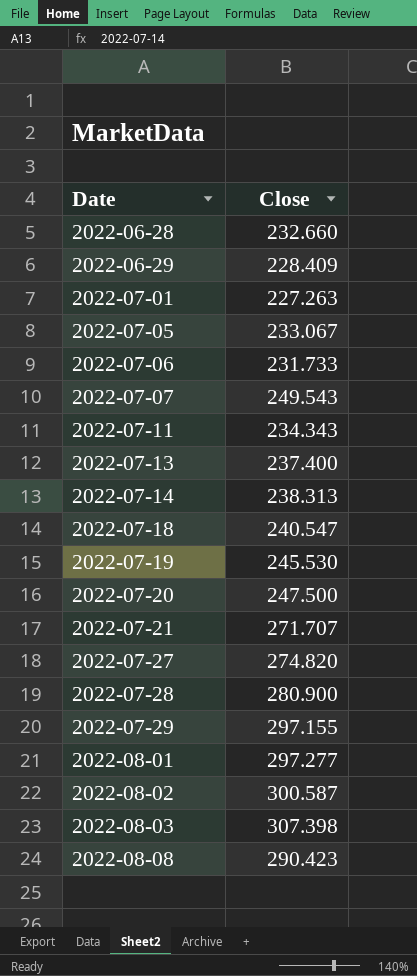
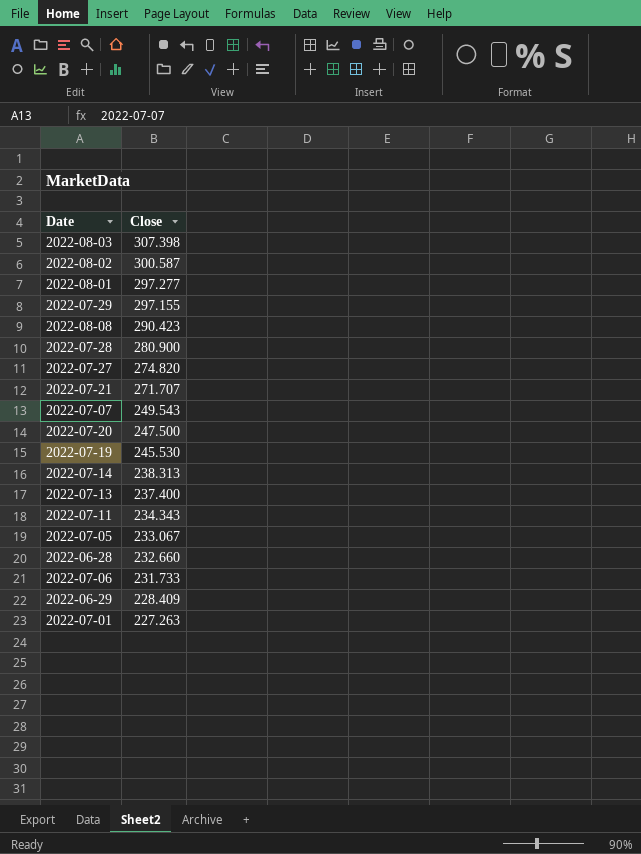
row order: Date ascending -> Close descending
row 2022-07-18: 240.547 -> none

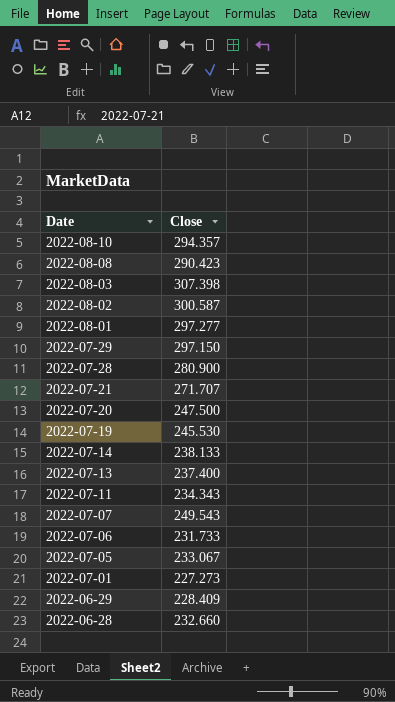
row order: Close descending -> Date descending
row 2022-07-27: 274.820 -> none
row 2022-08-10: none -> 294.357
2022-07-29 | Close: 297.155 -> 297.150
2022-07-14 | Close: 238.313 -> 238.133
2022-07-01 | Close: 227.263 -> 227.273

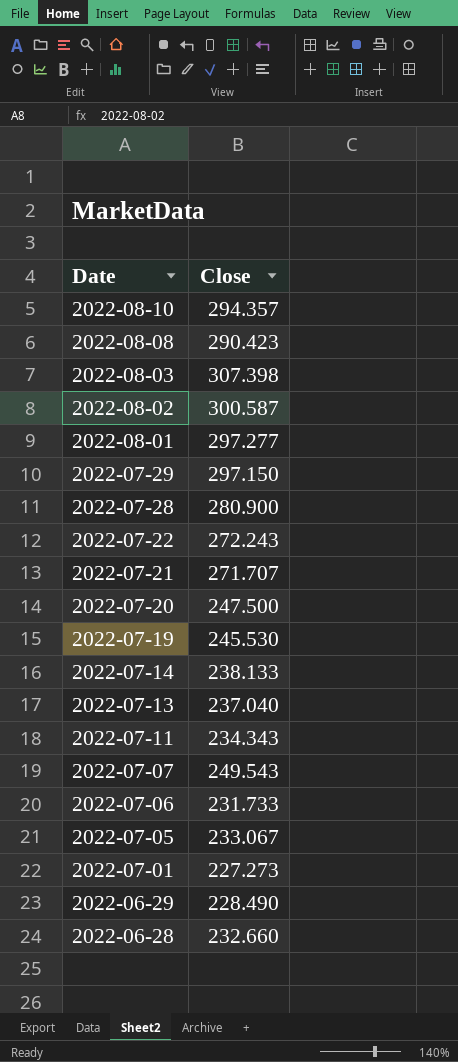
row 2022-07-22: none -> 272.243
2022-07-13 | Close: 237.400 -> 237.040
2022-06-29 | Close: 228.409 -> 228.490

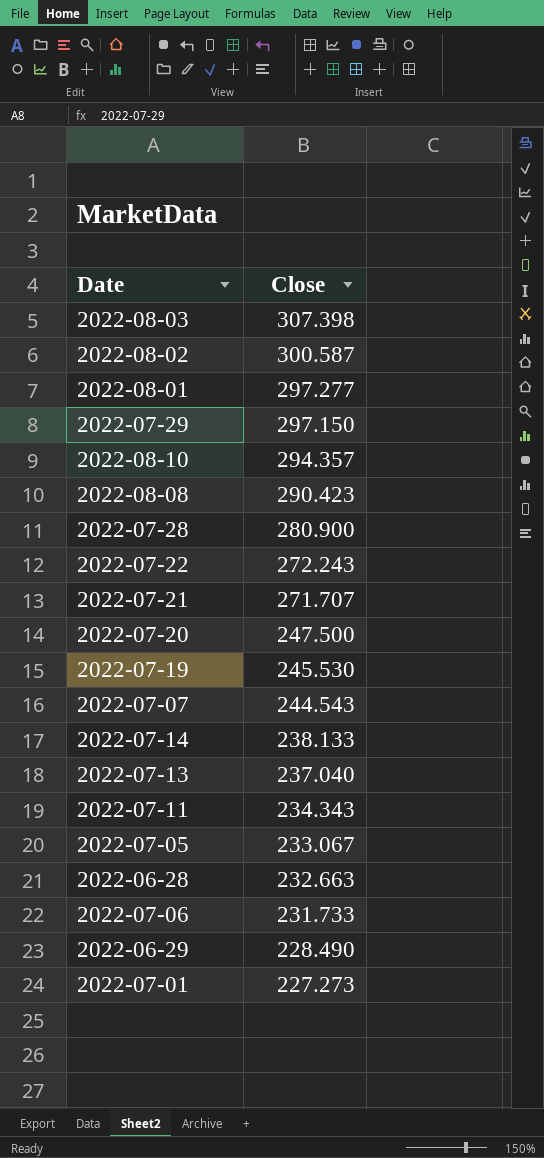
row order: Date descending -> Close descending
2022-07-07 | Close: 249.543 -> 244.543
2022-06-28 | Close: 232.660 -> 232.663

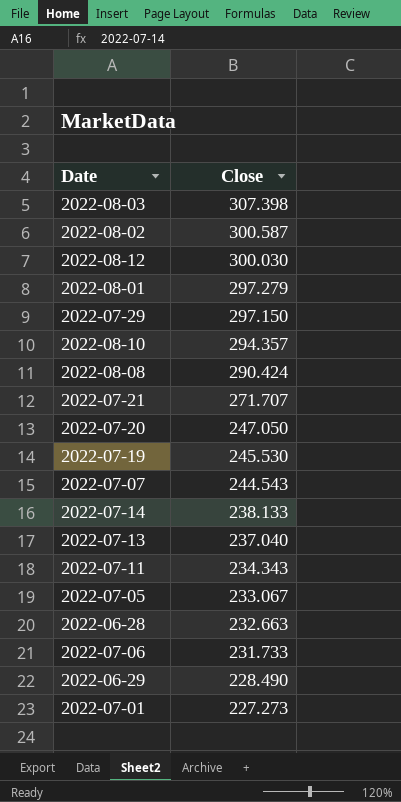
row 2022-07-28: 280.900 -> none
row 2022-07-22: 272.243 -> none
row 2022-08-12: none -> 300.030
2022-08-01 | Close: 297.277 -> 297.279
2022-08-08 | Close: 290.423 -> 290.424
2022-07-20 | Close: 247.500 -> 247.050

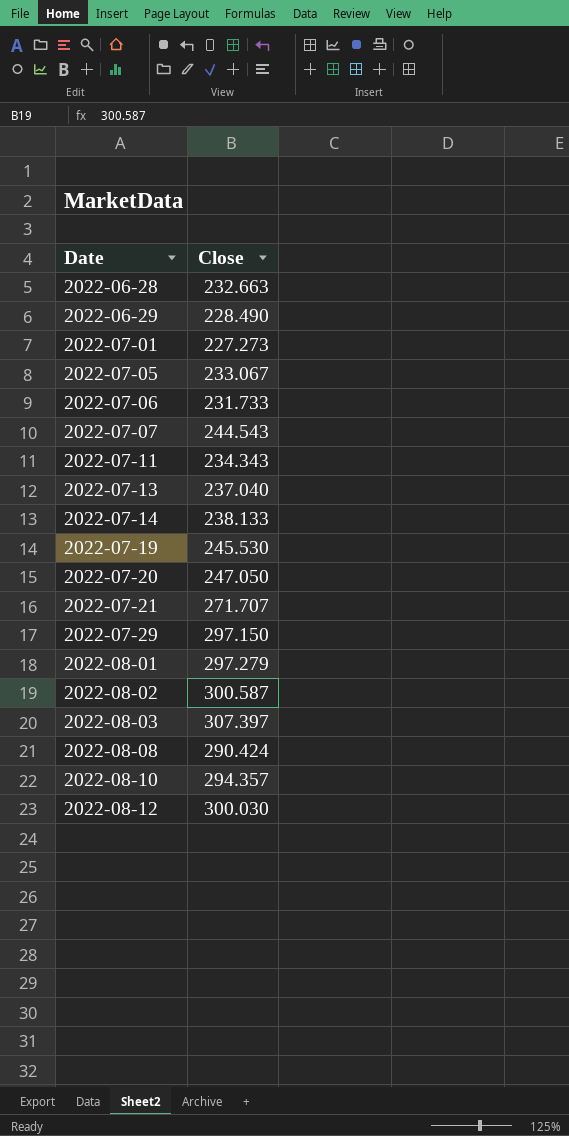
row order: Close descending -> Date ascending
2022-08-03 | Close: 307.398 -> 307.397

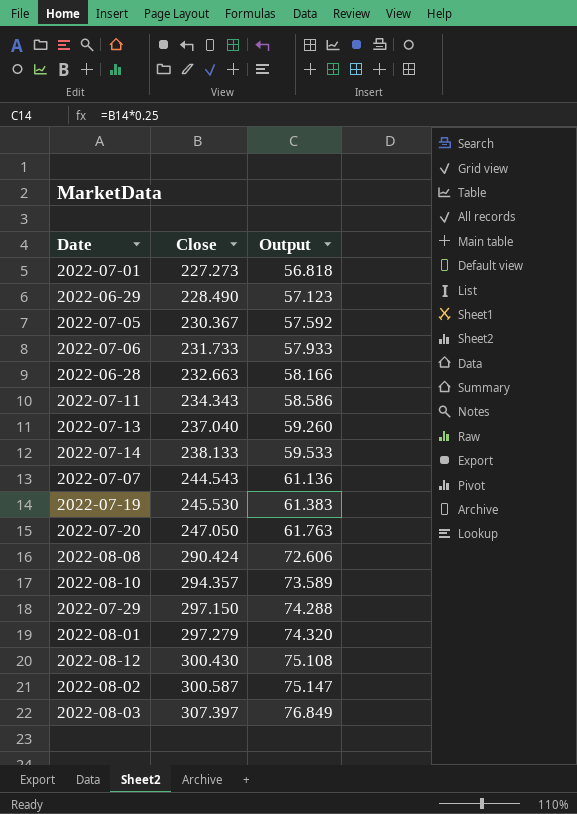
row order: Date ascending -> Close ascending
column Output | formula: none -> [Close] * 0.25
row 2022-07-21: 271.707 -> none
2022-07-05 | Close: 233.067 -> 230.367
2022-08-12 | Close: 300.030 -> 300.430

